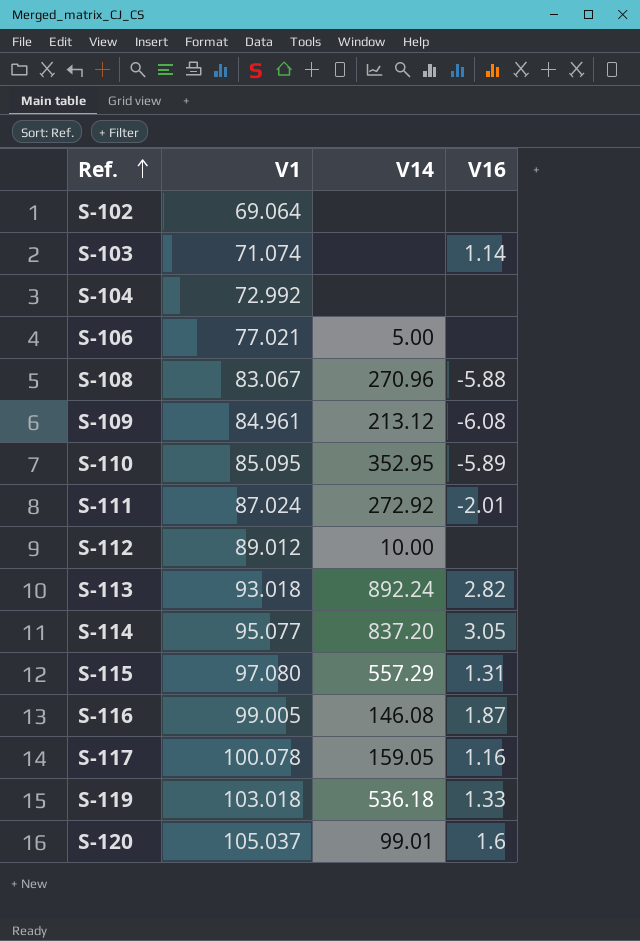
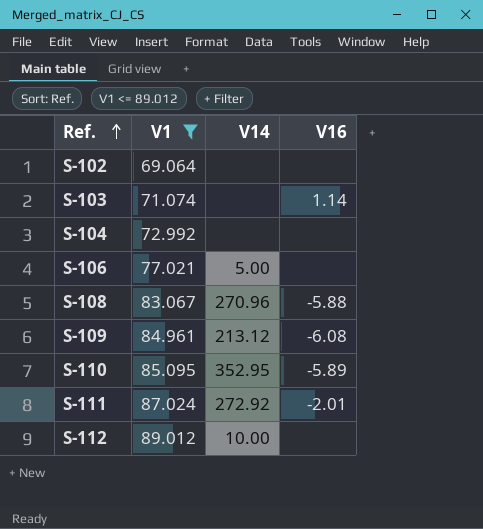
filter: none -> V1 <= 89.012

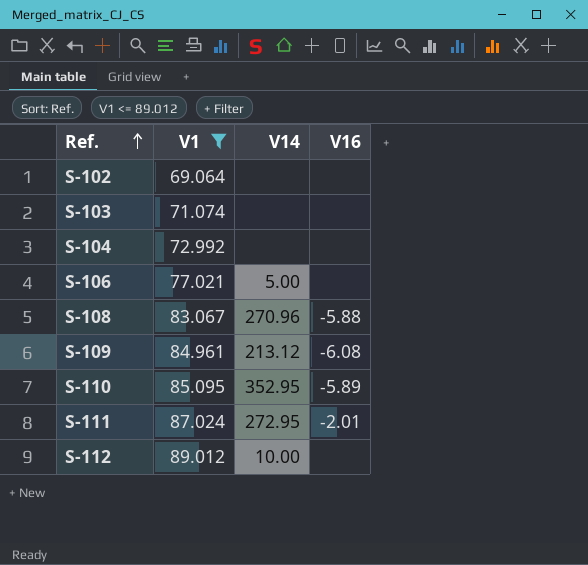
S-103 | V16: 1.14 -> none
S-111 | V14: 272.92 -> 272.95

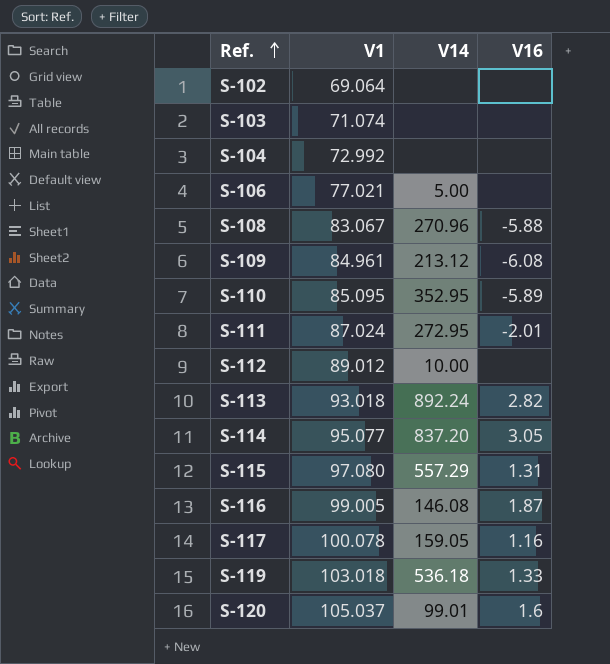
filter: V1 <= 89.012 -> none

